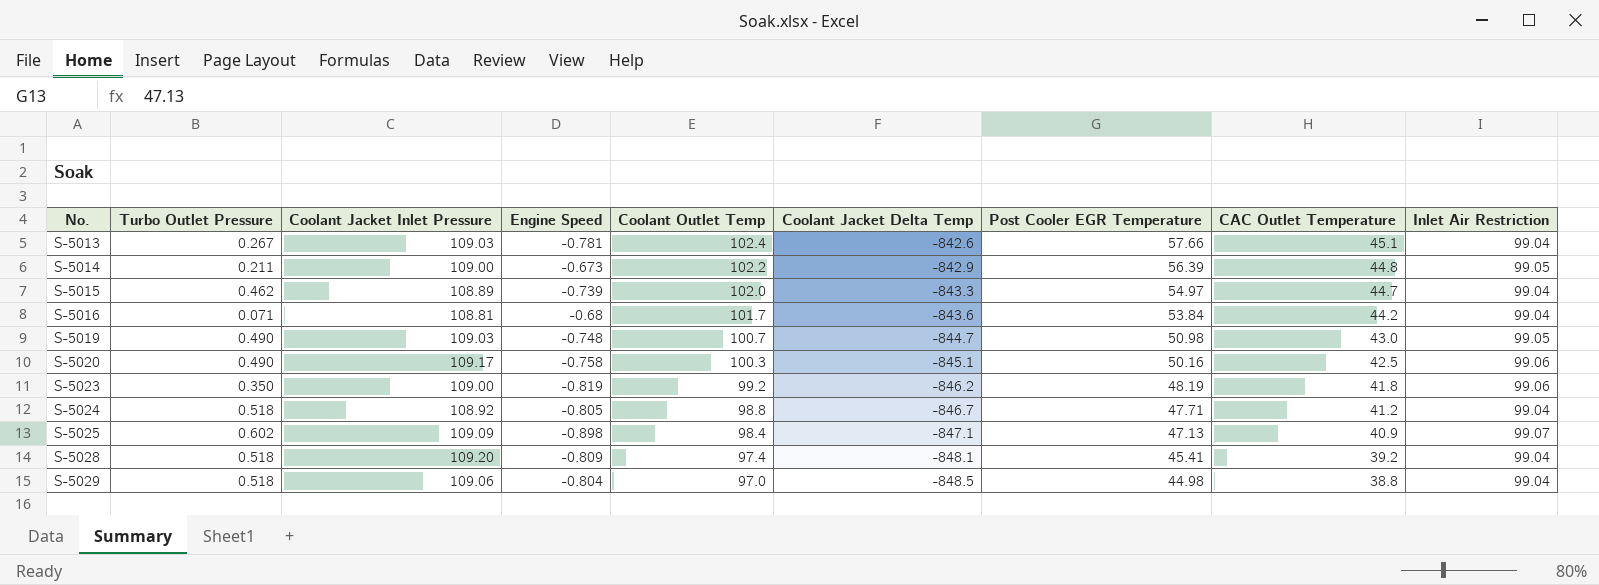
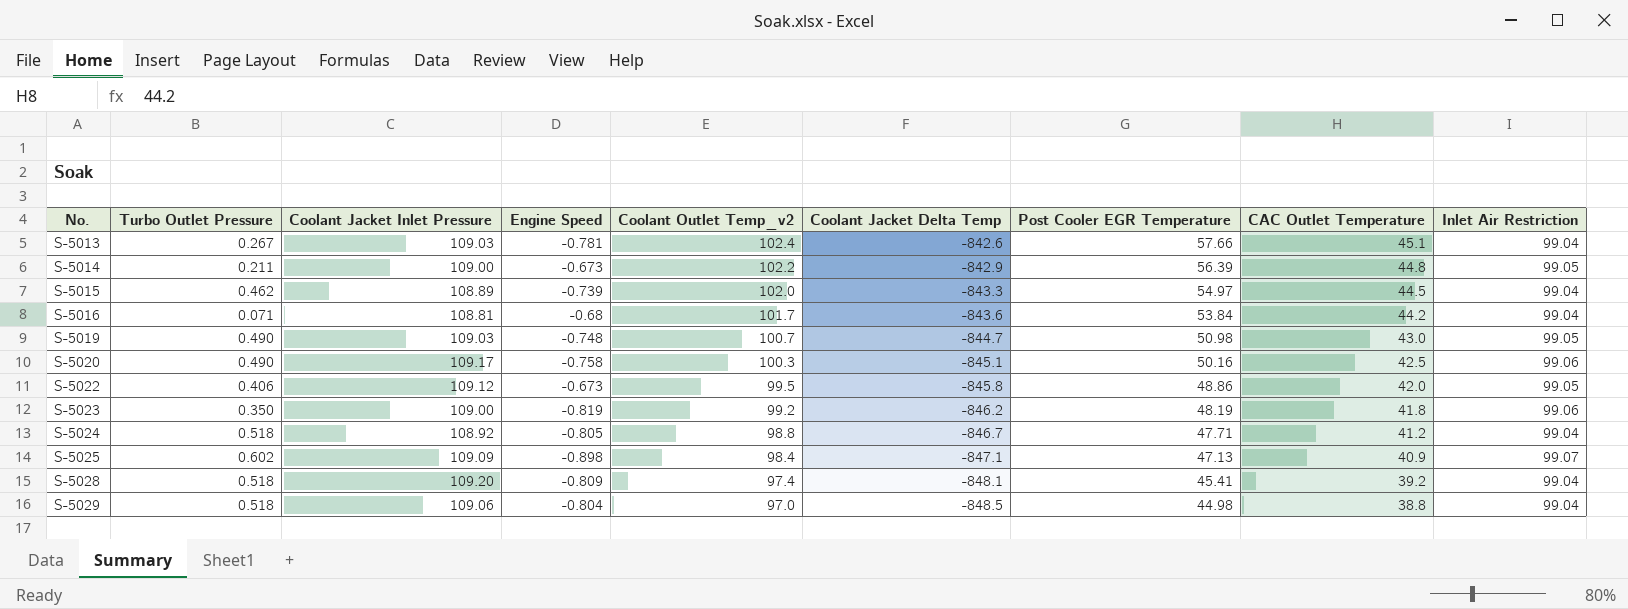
column name: Coolant Outlet Temp -> Coolant Outlet Temp_v2
S-5015 | CAC Outlet Temperature: 44.7 -> 44.5
row S-5022: none -> 0.406 | 109.12 | -0.673 | 99.5 | -845.8 | 48.86 | 42.0 | 99.05

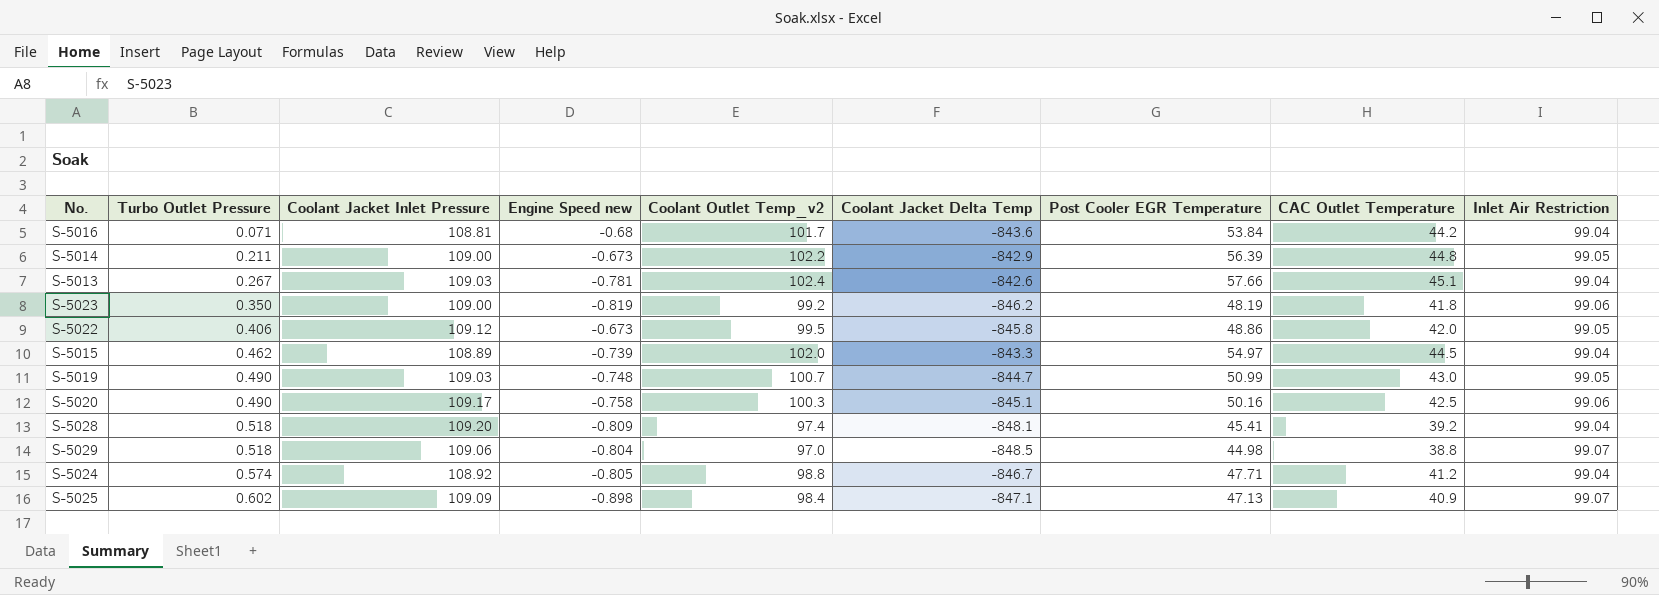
row order: No. ascending -> Turbo Outlet Pressure ascending
column name: Engine Speed -> Engine Speed new
S-5019 | Post Cooler EGR Temperature: 50.98 -> 50.99
S-5029 | Inlet Air Restriction: 99.04 -> 99.07
S-5024 | Turbo Outlet Pressure: 0.518 -> 0.574

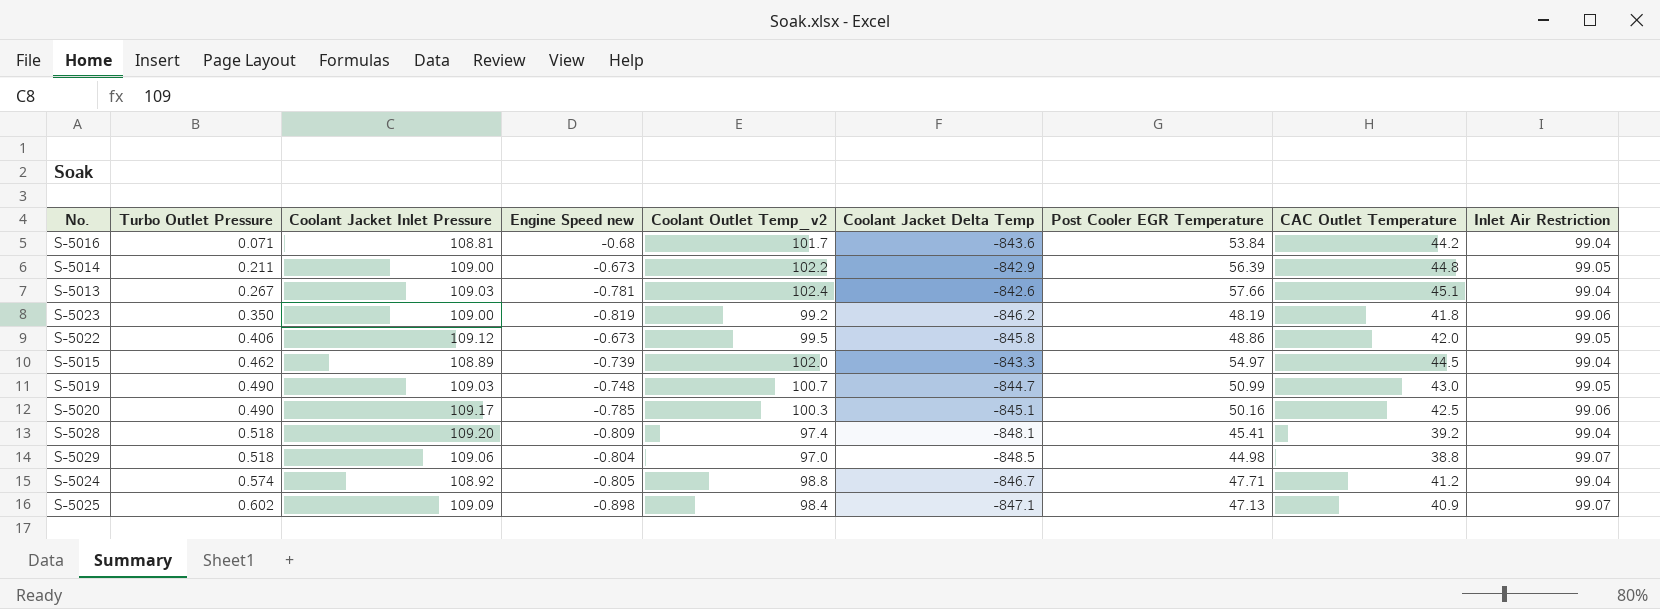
S-5020 | Engine Speed new: -0.758 -> -0.785

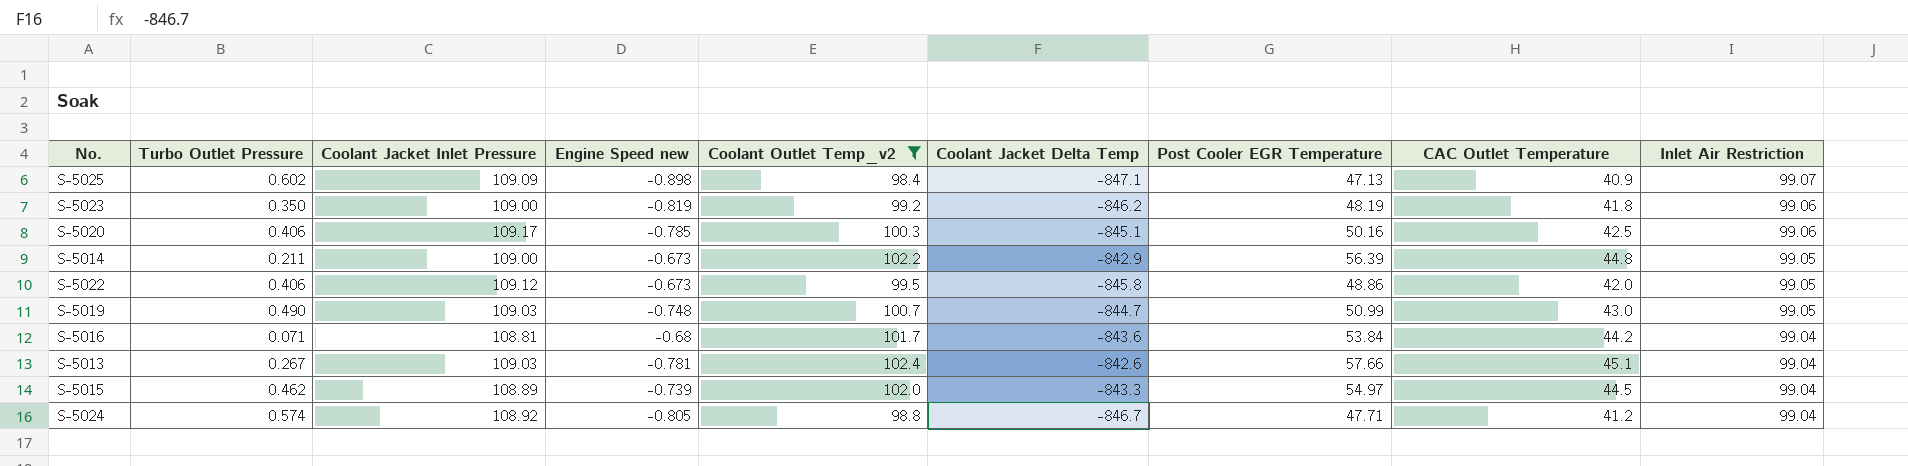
filter: none -> Coolant Outlet Temp_v2 >= 98.4
row order: Turbo Outlet Pressure ascending -> Inlet Air Restriction descending
S-5020 | Turbo Outlet Pressure: 0.490 -> 0.406

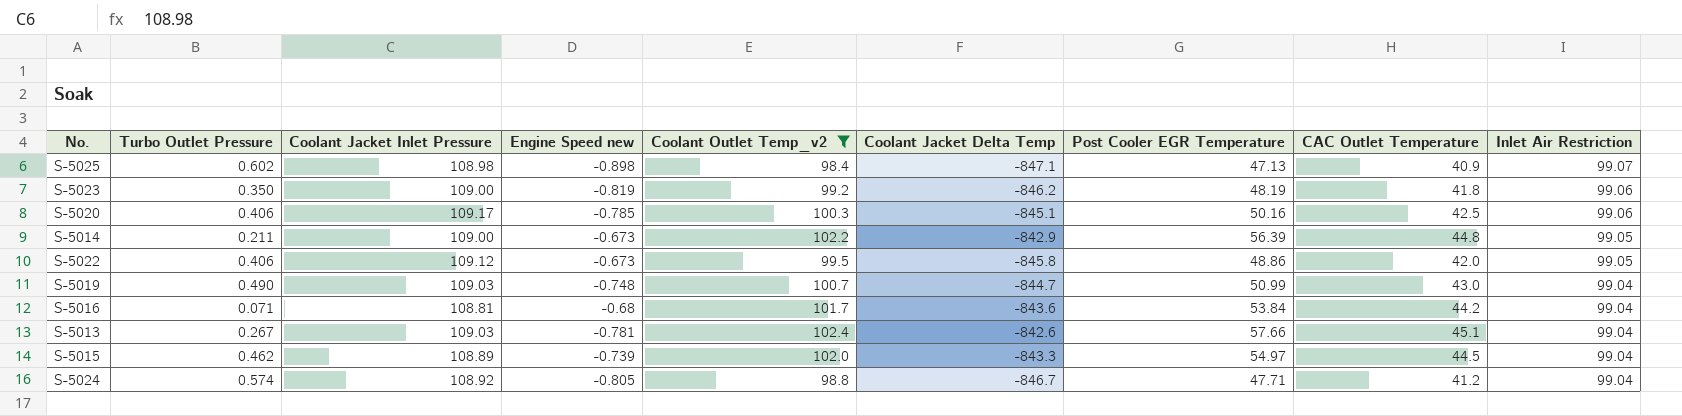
S-5025 | Coolant Jacket Inlet Pressure: 109.09 -> 108.98
S-5019 | Inlet Air Restriction: 99.05 -> 99.04

